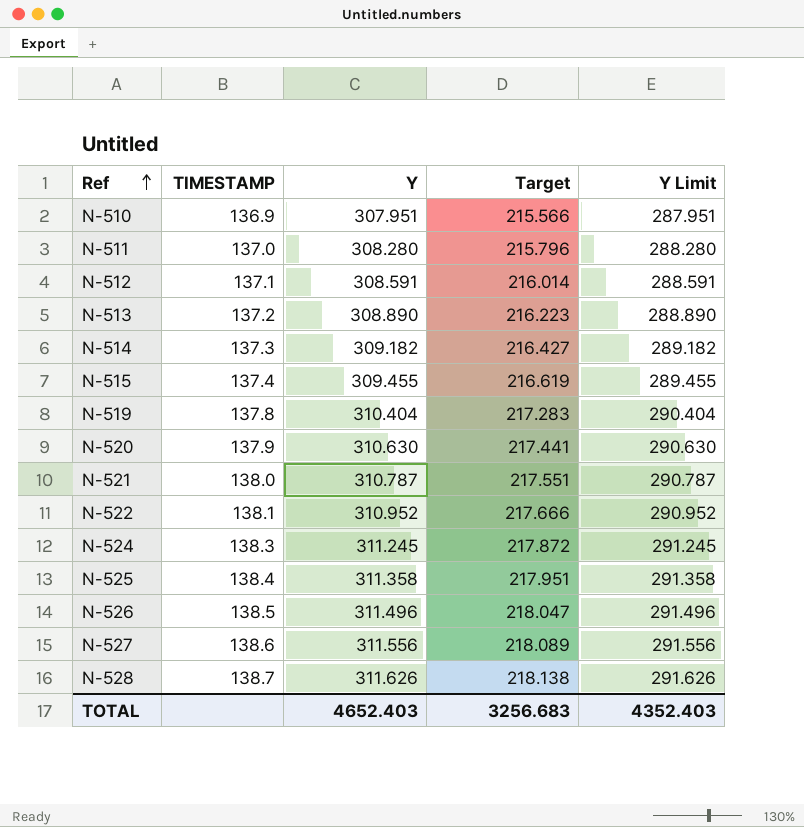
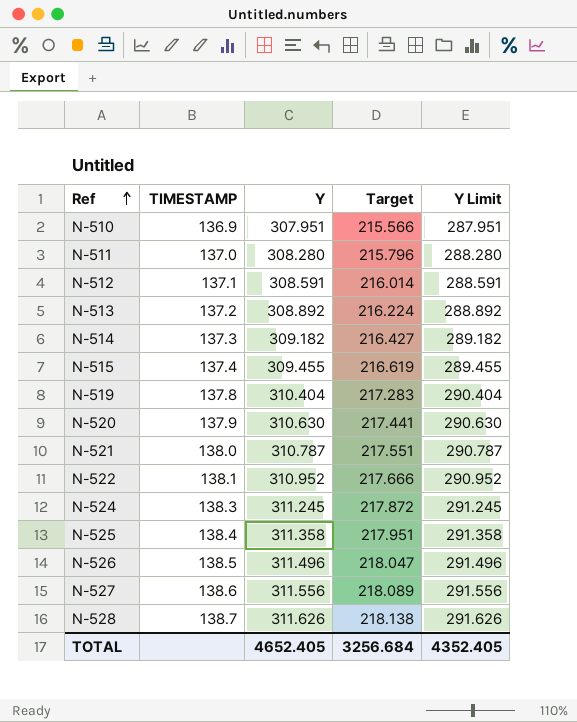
N-513 | Y: 308.890 -> 308.892
N-513 | Target: 216.223 -> 216.224
N-513 | Y Limit: 288.890 -> 288.892
TOTAL | Y: 4652.403 -> 4652.405
TOTAL | Target: 3256.683 -> 3256.684
TOTAL | Y Limit: 4352.403 -> 4352.405

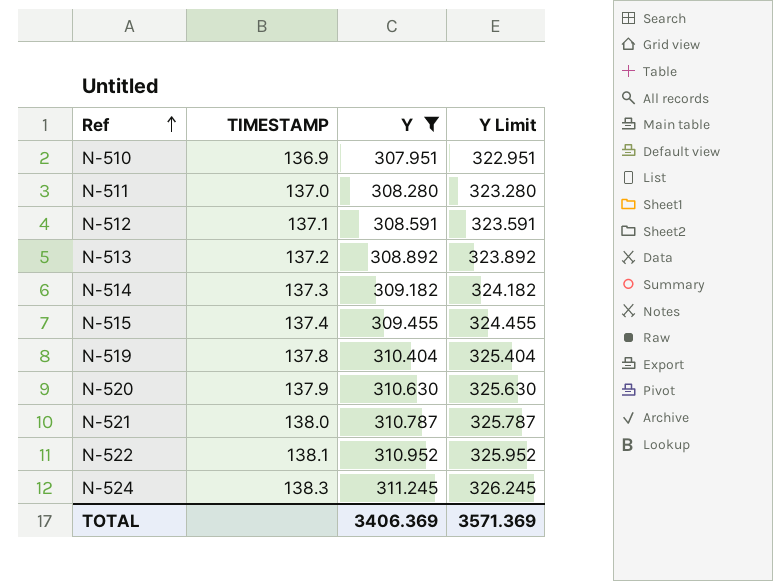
filter: none -> Y <= 311.245
column Target | formula: [Y] * 0.7 -> none
column Y Limit | formula: [Y] - 20 -> [Y] + 15
TOTAL | Y: 4652.405 -> 3406.369
TOTAL | Y Limit: 4352.405 -> 3571.369

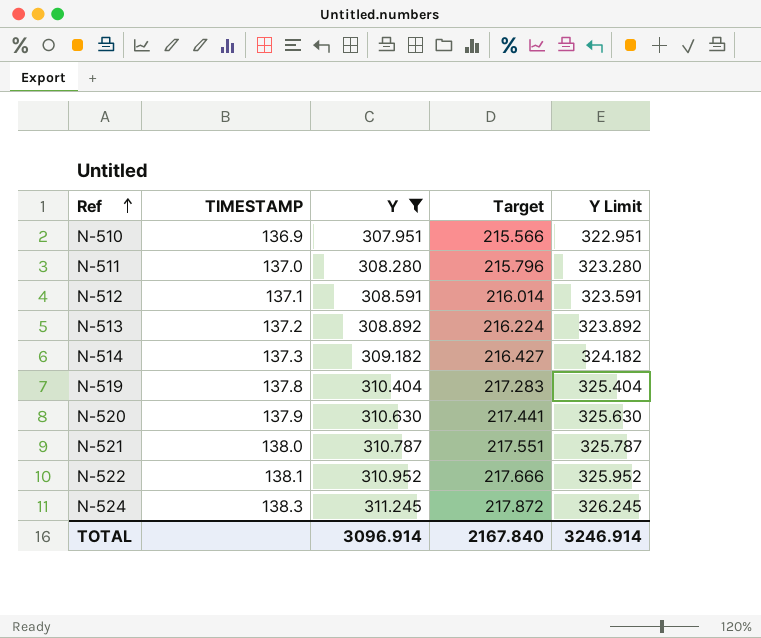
column Target | formula: none -> [Y] * 0.7
row N-515: 137.4 | 309.455 | 324.455 -> none
TOTAL | Y: 3406.369 -> 3096.914
TOTAL | Y Limit: 3571.369 -> 3246.914

